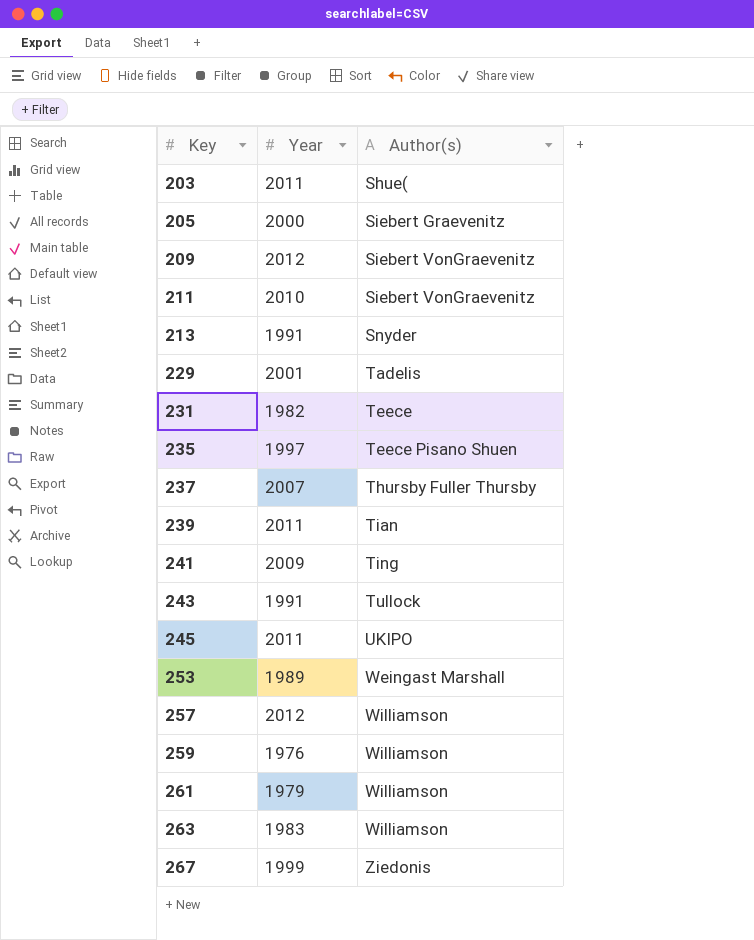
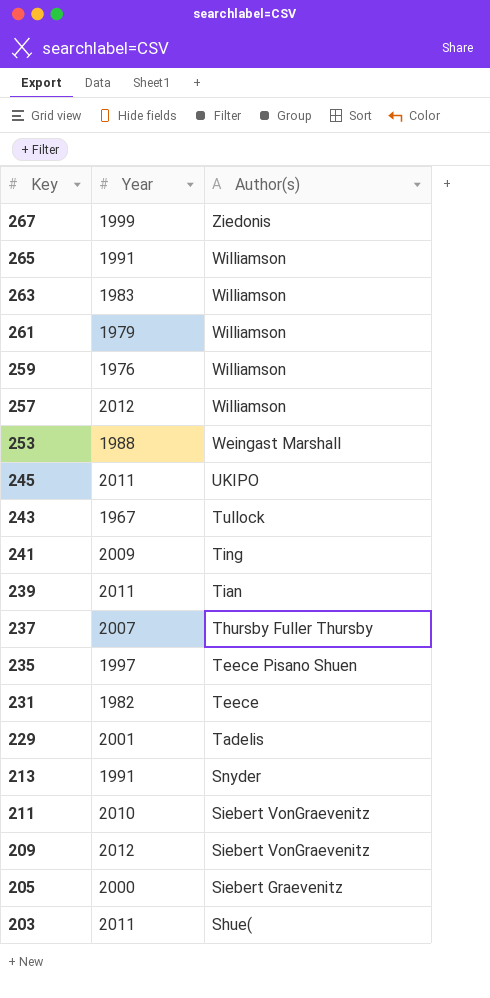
row order: Key ascending -> Key descending
row 265: none -> 1991 | Williamson
253 | Year: 1989 -> 1988
243 | Year: 1991 -> 1967

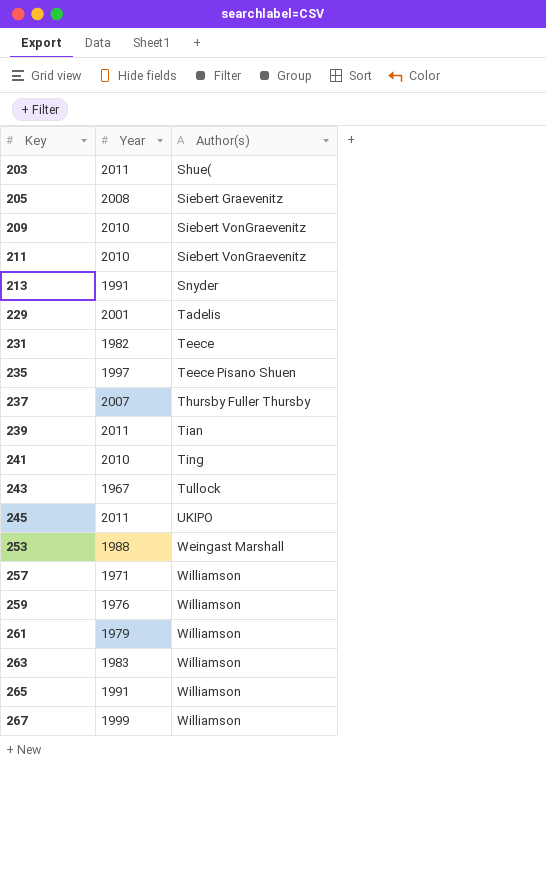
row order: Key descending -> Key ascending
205 | Year: 2000 -> 2008
209 | Year: 2012 -> 2010
241 | Year: 2009 -> 2010
257 | Year: 2012 -> 1971
267 | Author(s): Ziedonis -> Williamson

